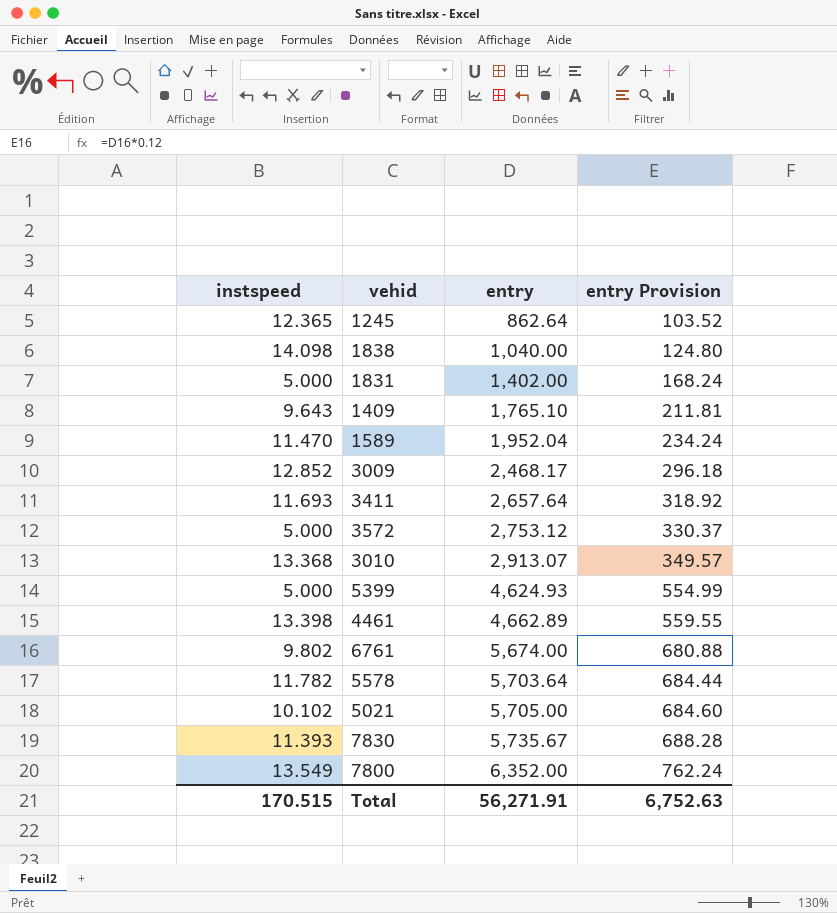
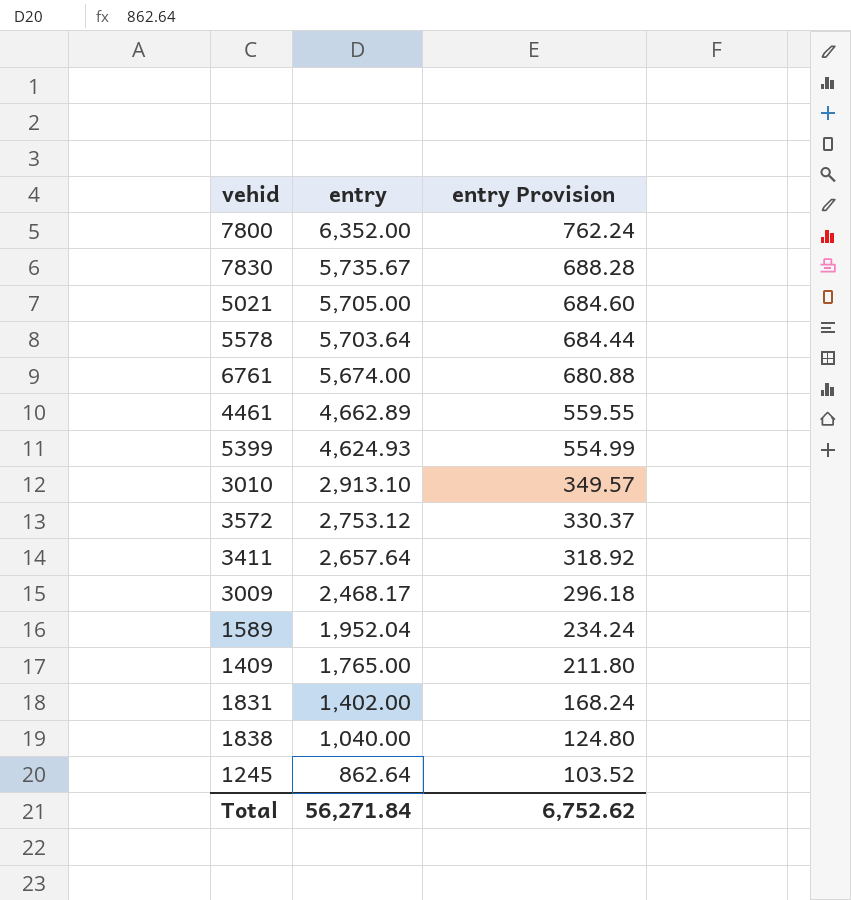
row order: entry ascending -> entry descending
column instspeed | position: 1 -> none
3010 | entry: 2,913.07 -> 2,913.10
1409 | entry: 1,765.10 -> 1,765.00
1409 | entry Provision: 211.81 -> 211.80
Total | entry: 56,271.91 -> 56,271.84
Total | entry Provision: 6,752.63 -> 6,752.62

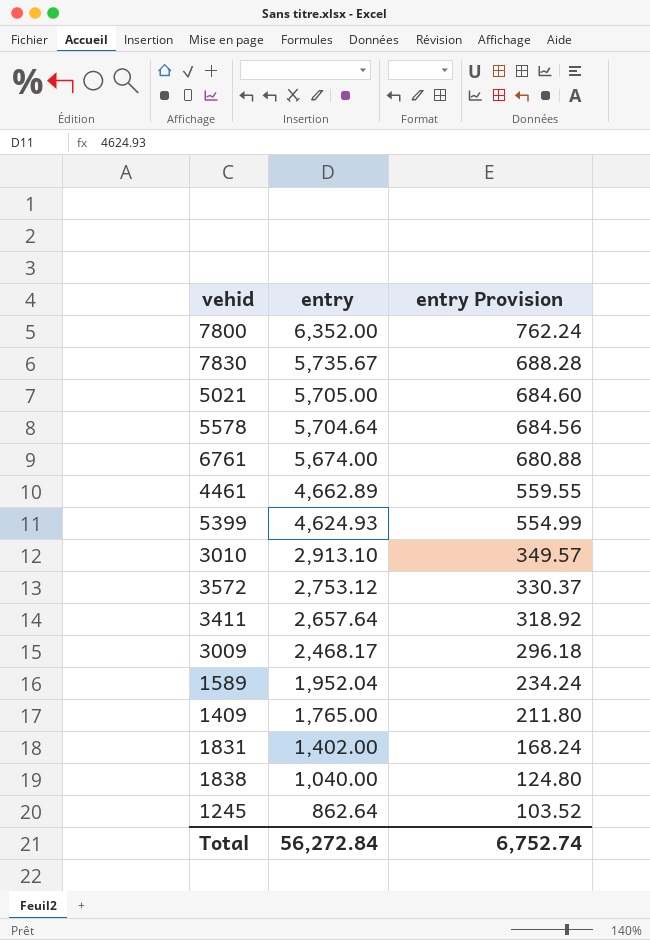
5578 | entry: 5,703.64 -> 5,704.64
5578 | entry Provision: 684.44 -> 684.56
Total | entry: 56,271.84 -> 56,272.84
Total | entry Provision: 6,752.62 -> 6,752.74

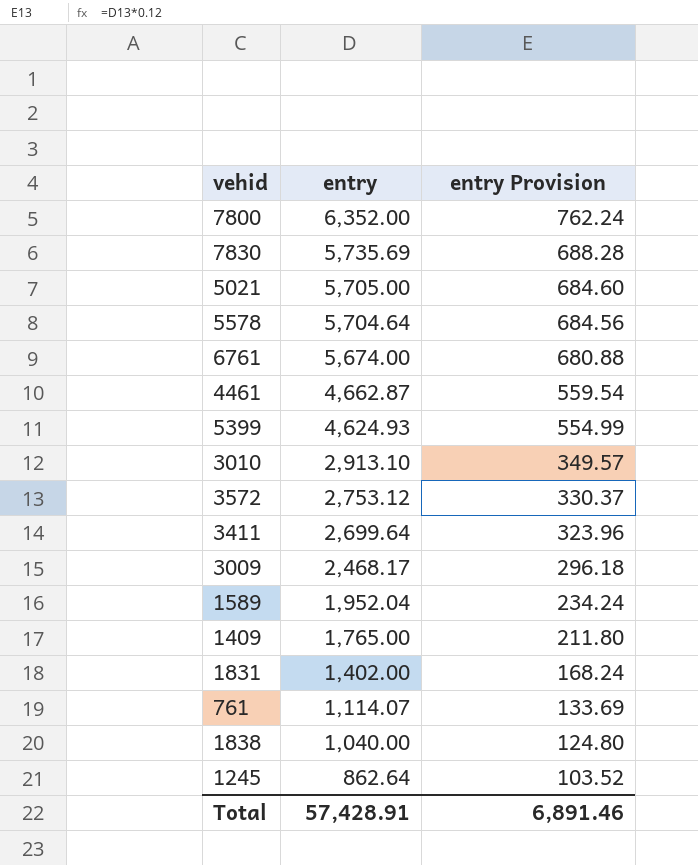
7830 | entry: 5,735.67 -> 5,735.69
4461 | entry: 4,662.89 -> 4,662.87
4461 | entry Provision: 559.55 -> 559.54
3411 | entry: 2,657.64 -> 2,699.64
3411 | entry Provision: 318.92 -> 323.96
row 761: none -> 1,114.07 | 133.69
Total | entry: 56,272.84 -> 57,428.91
Total | entry Provision: 6,752.74 -> 6,891.46

